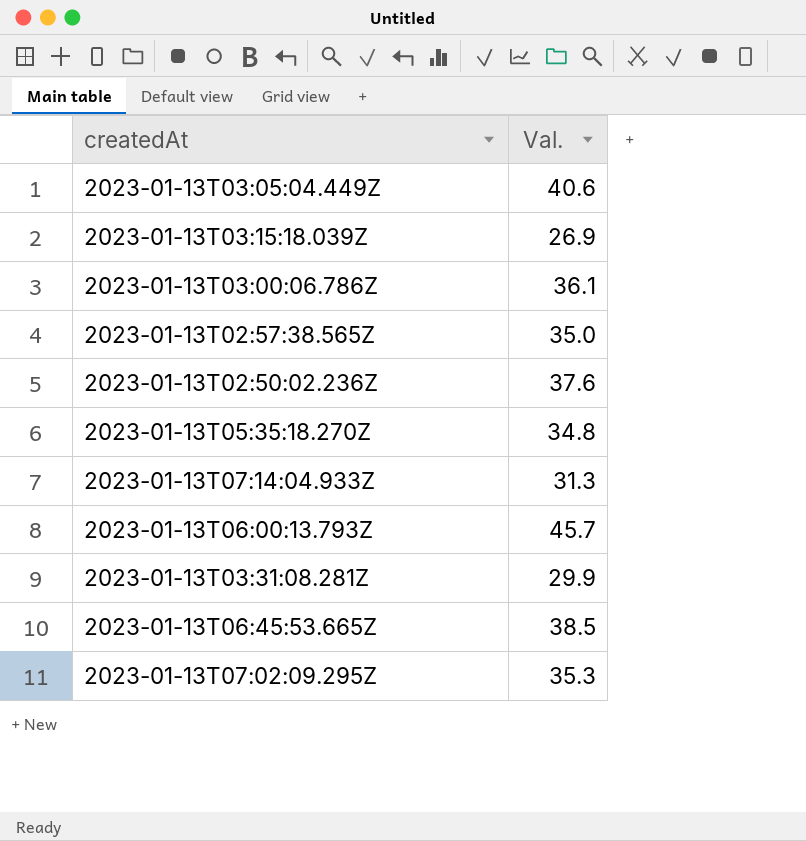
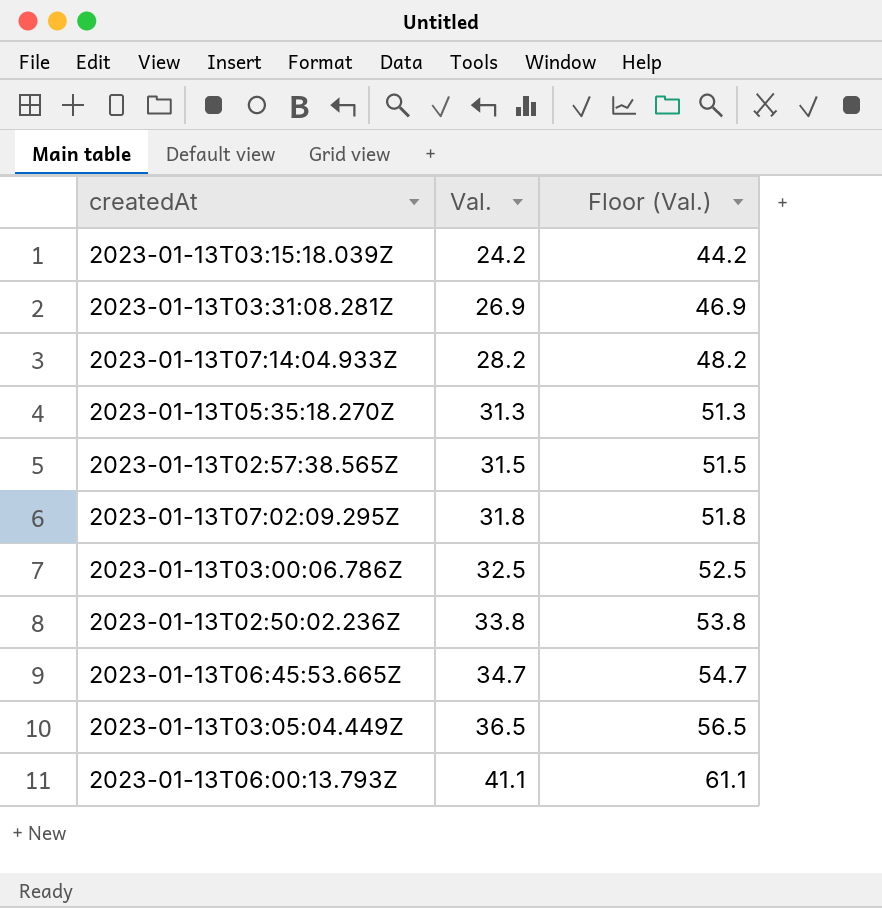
row order: none -> Val. ascending
column Floor (Val.) | formula: none -> [Val.] + 20
2023-01-13T03:15:18.039Z | Val.: 26.9 -> 24.2
2023-01-13T03:31:08.281Z | Val.: 29.9 -> 26.9
2023-01-13T07:14:04.933Z | Val.: 31.3 -> 28.2
2023-01-13T05:35:18.270Z | Val.: 34.8 -> 31.3
2023-01-13T02:57:38.565Z | Val.: 35.0 -> 31.5
2023-01-13T07:02:09.295Z | Val.: 35.3 -> 31.8
2023-01-13T03:00:06.786Z | Val.: 36.1 -> 32.5
2023-01-13T02:50:02.236Z | Val.: 37.6 -> 33.8
2023-01-13T06:45:53.665Z | Val.: 38.5 -> 34.7
2023-01-13T03:05:04.449Z | Val.: 40.6 -> 36.5
2023-01-13T06:00:13.793Z | Val.: 45.7 -> 41.1

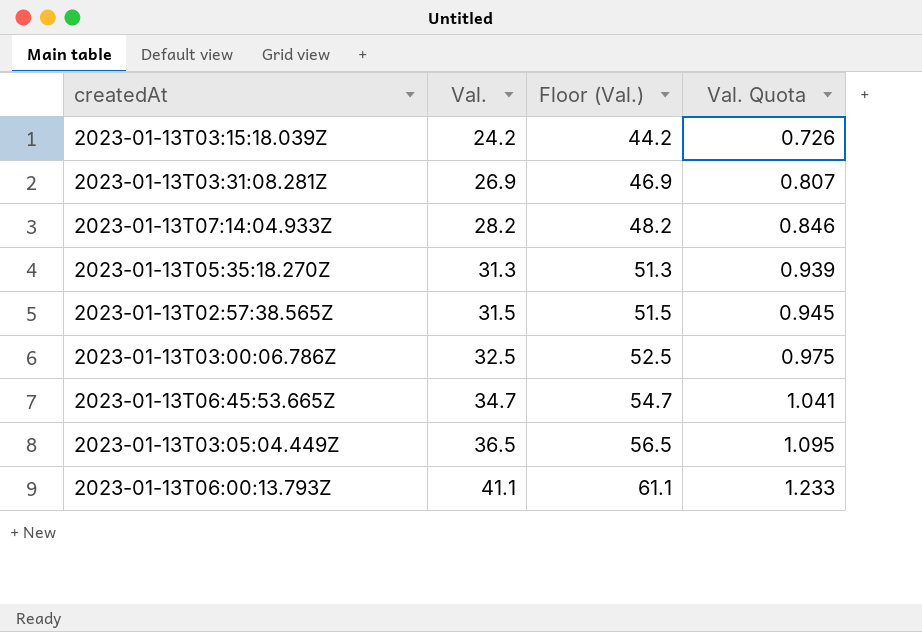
column Val. Quota | formula: none -> [Val.] * 0.03
row 2023-01-13T07:02:09.295Z: 31.8 | 51.8 -> none
row 2023-01-13T02:50:02.236Z: 33.8 | 53.8 -> none

